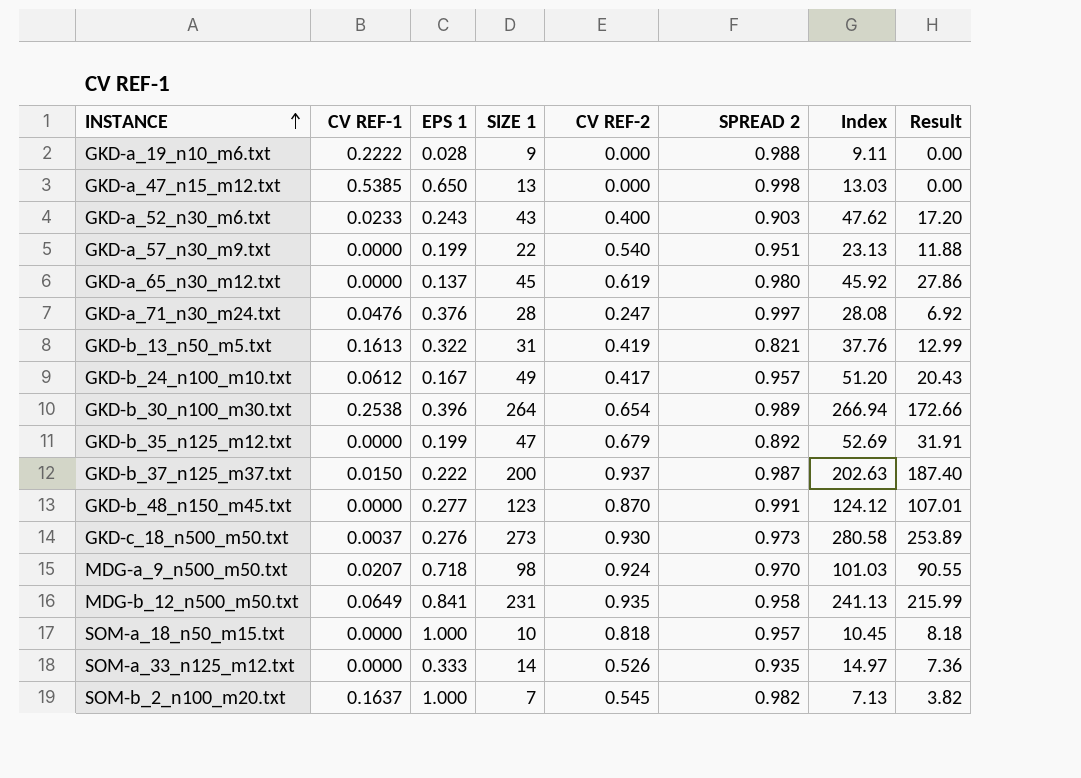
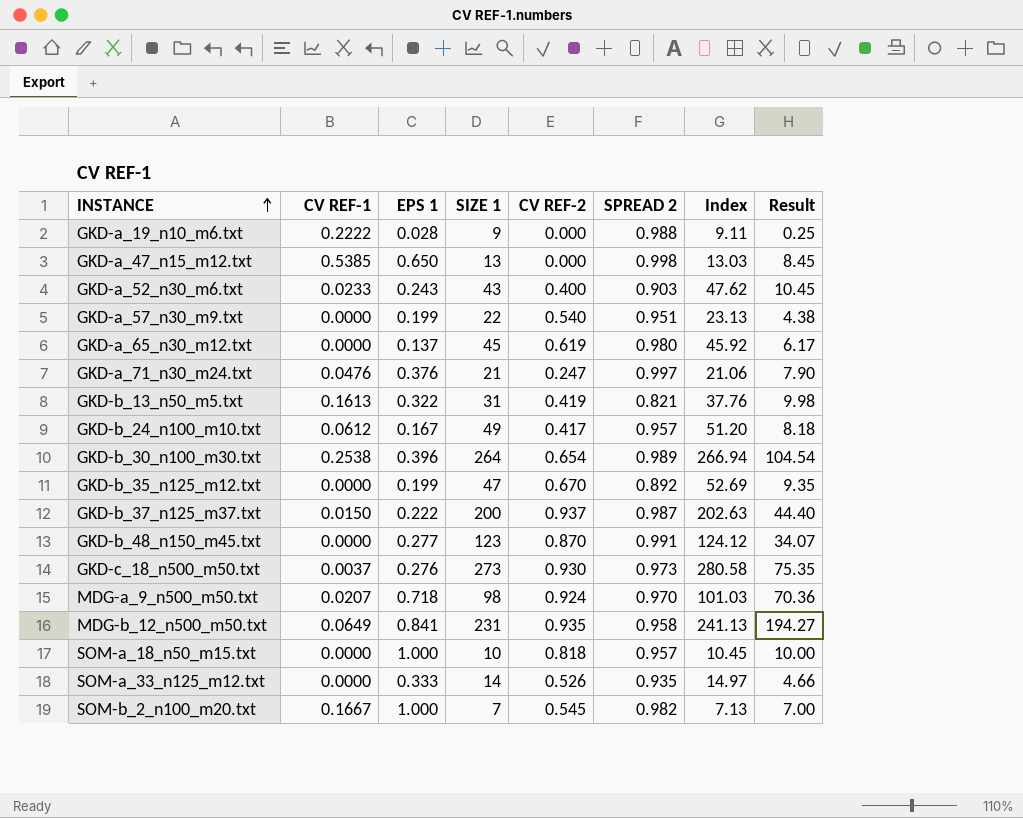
column Result | formula: [SIZE 1] * [CV REF-2] -> [EPS 1] * [SIZE 1]
GKD-a_71_n30_m24.txt | SIZE 1: 28 -> 21
GKD-a_71_n30_m24.txt | Index: 28.08 -> 21.06
GKD-b_35_n125_m12.txt | CV REF-2: 0.679 -> 0.670
SOM-b_2_n100_m20.txt | CV REF-1: 0.1637 -> 0.1667

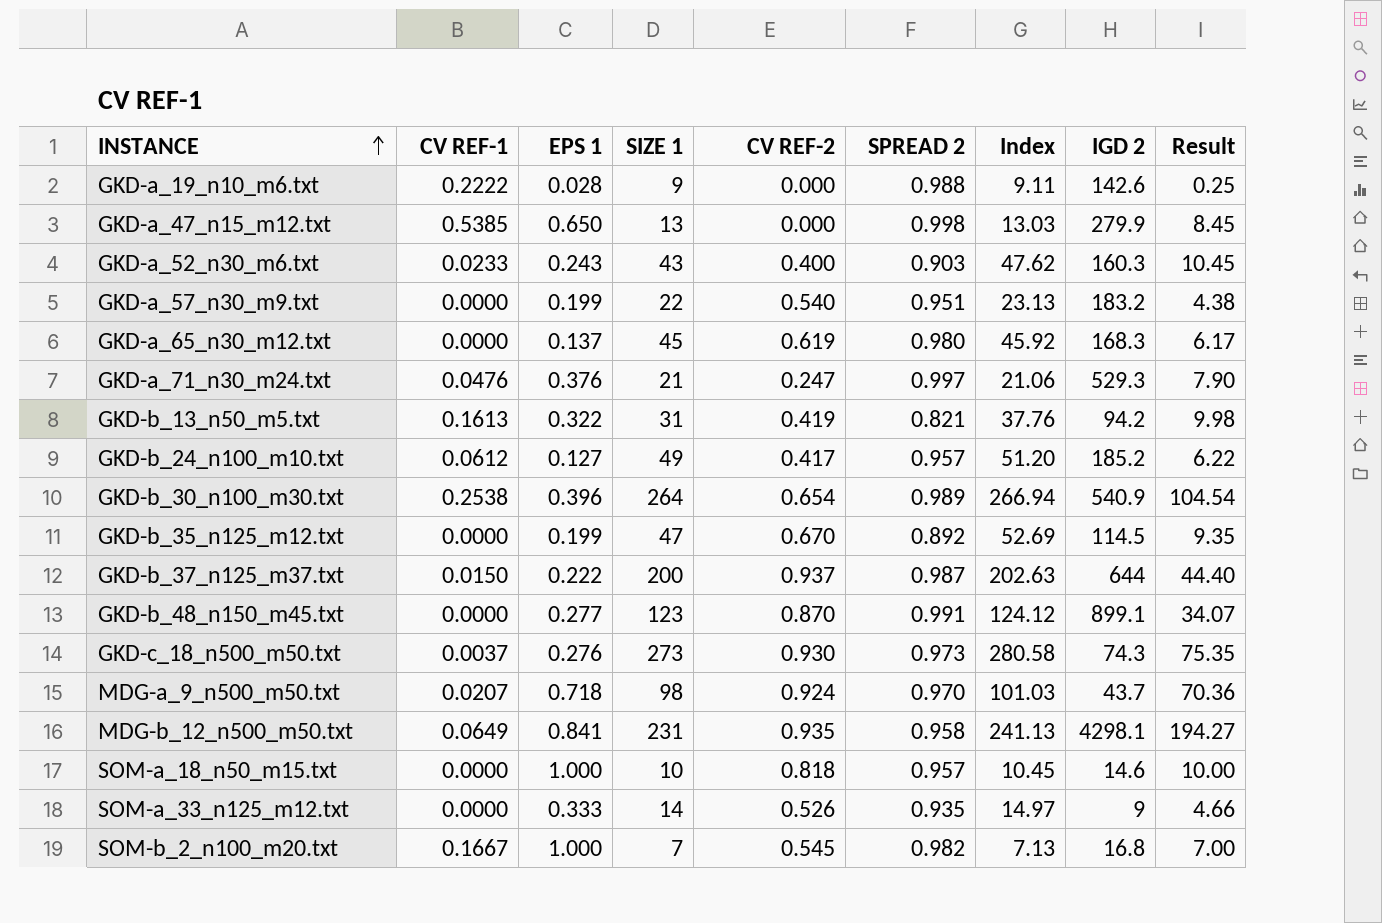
column IGD 2 | position: none -> 8
GKD-b_24_n100_m10.txt | EPS 1: 0.167 -> 0.127
GKD-b_24_n100_m10.txt | Result: 8.18 -> 6.22

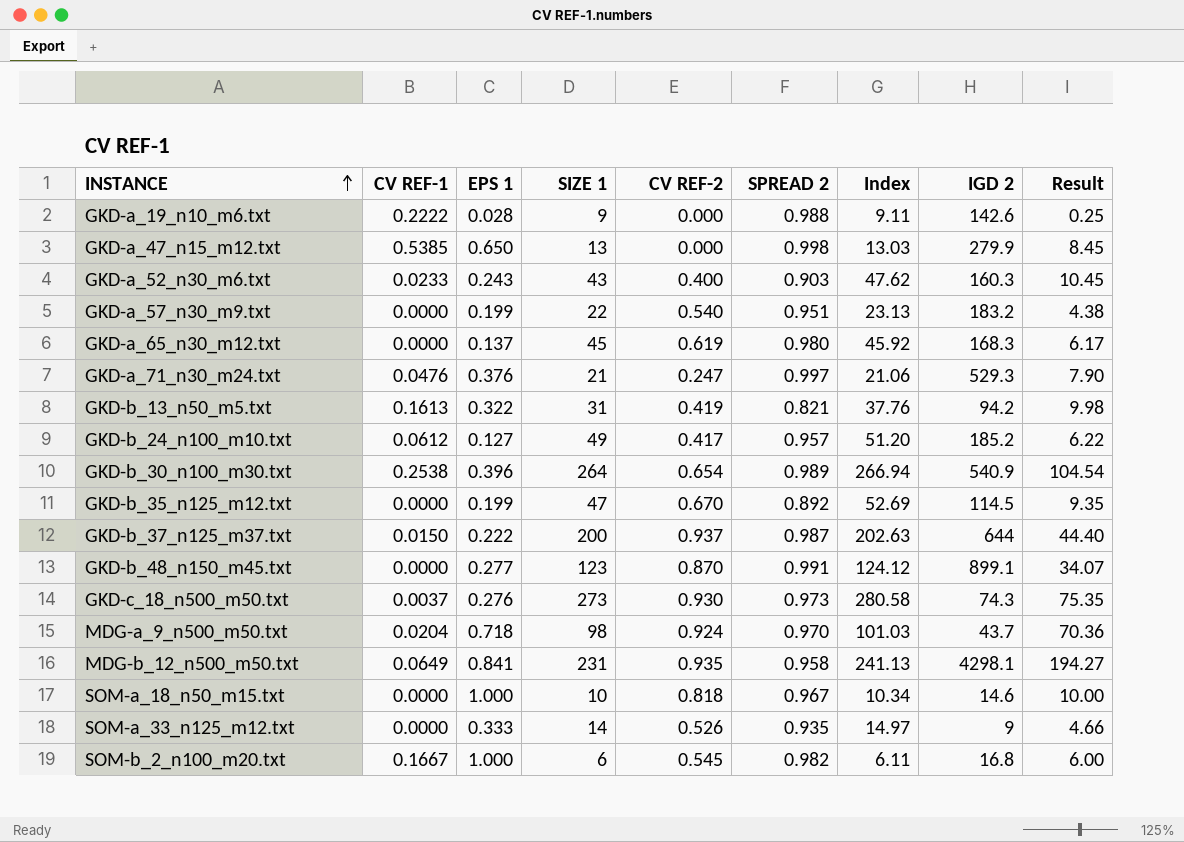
MDG-a_9_n500_m50.txt | CV REF-1: 0.0207 -> 0.0204
SOM-a_18_n50_m15.txt | SPREAD 2: 0.957 -> 0.967
SOM-a_18_n50_m15.txt | Index: 10.45 -> 10.34
SOM-b_2_n100_m20.txt | SIZE 1: 7 -> 6
SOM-b_2_n100_m20.txt | Index: 7.13 -> 6.11
SOM-b_2_n100_m20.txt | Result: 7.00 -> 6.00

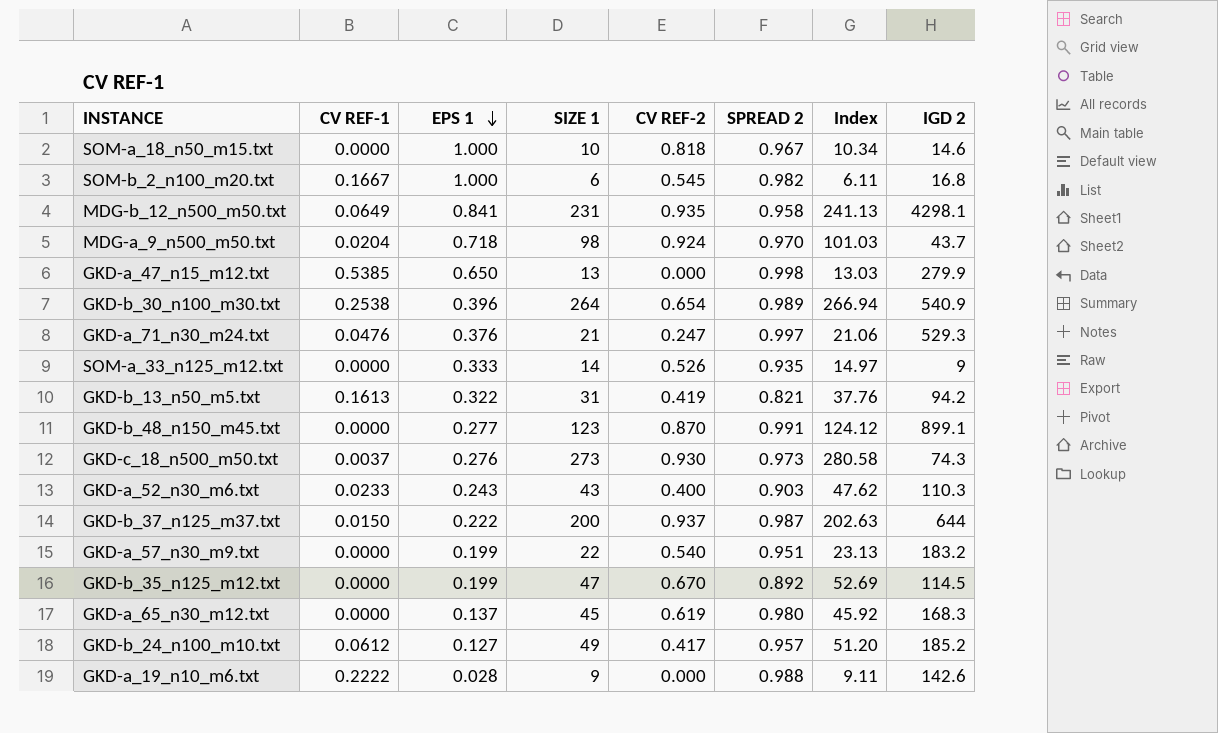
row order: INSTANCE ascending -> EPS 1 descending
column Result | formula: [EPS 1] * [SIZE 1] -> none
GKD-a_52_n30_m6.txt | IGD 2: 160.3 -> 110.3

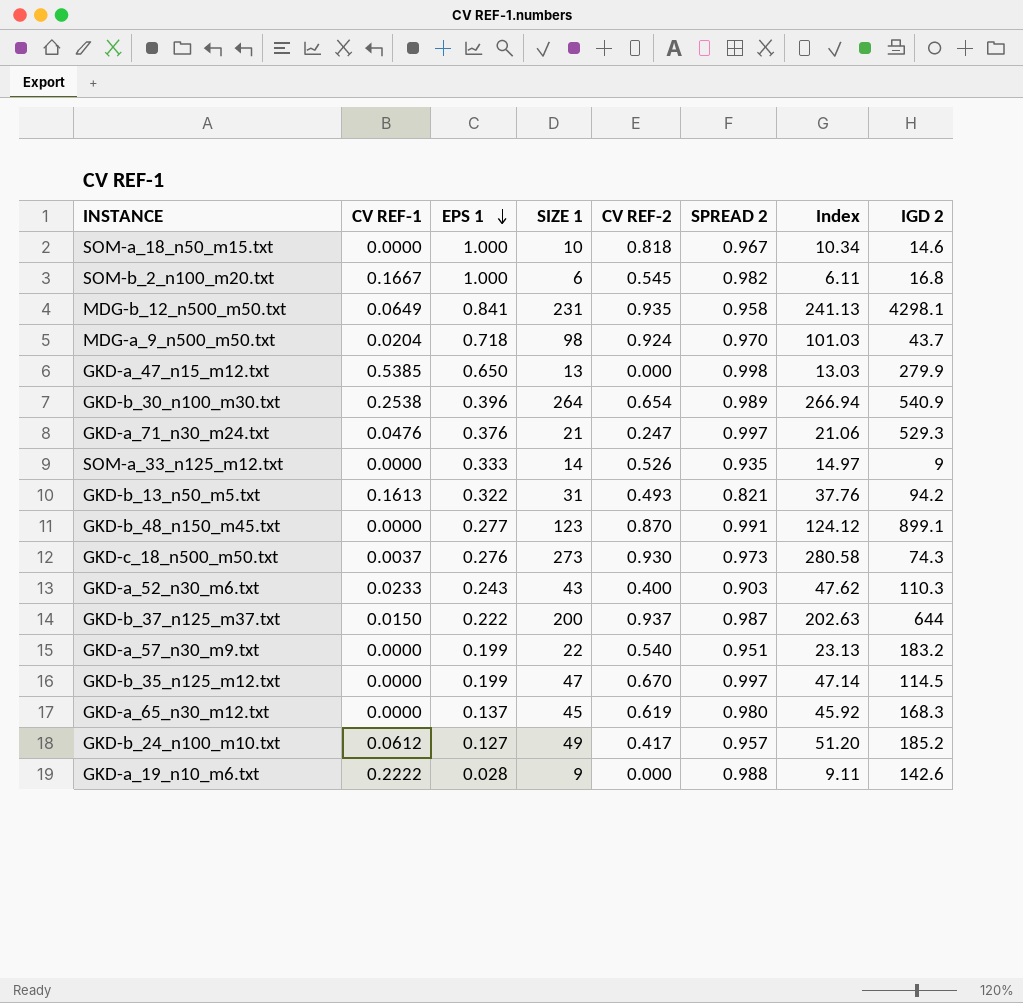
GKD-b_13_n50_m5.txt | CV REF-2: 0.419 -> 0.493
GKD-b_35_n125_m12.txt | SPREAD 2: 0.892 -> 0.997
GKD-b_35_n125_m12.txt | Index: 52.69 -> 47.14

